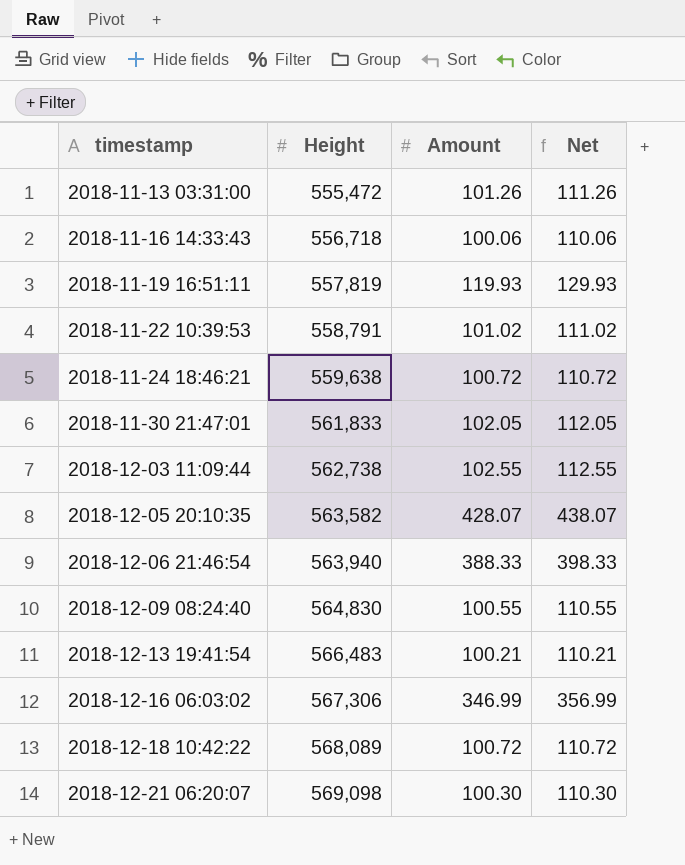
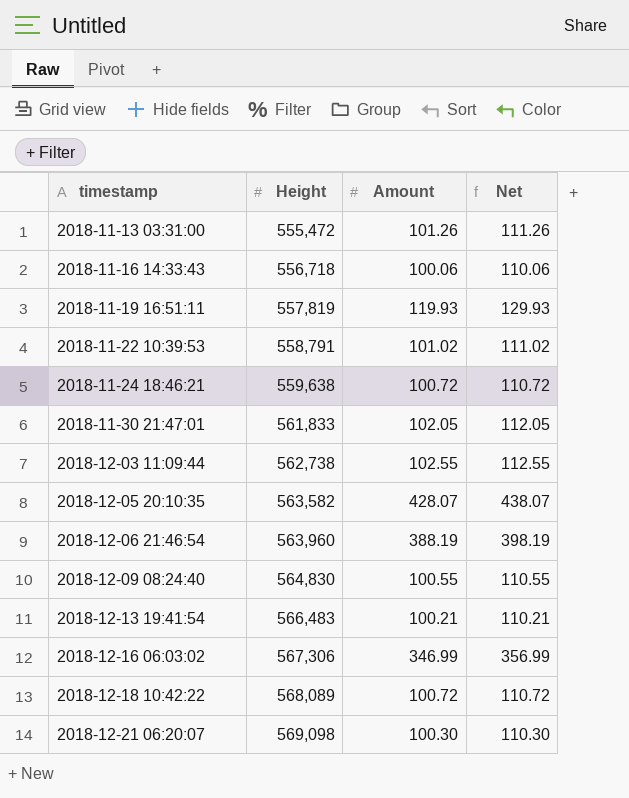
2018-12-06 21:46:54 | Height: 563,940 -> 563,960
2018-12-06 21:46:54 | Amount: 388.33 -> 388.19
2018-12-06 21:46:54 | Net: 398.33 -> 398.19

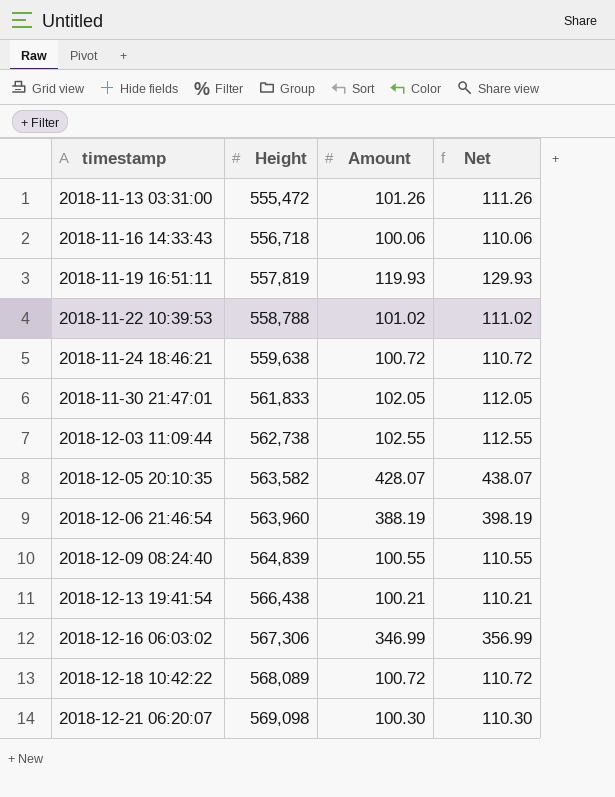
2018-11-22 10:39:53 | Height: 558,791 -> 558,788
2018-12-09 08:24:40 | Height: 564,830 -> 564,839
2018-12-13 19:41:54 | Height: 566,483 -> 566,438

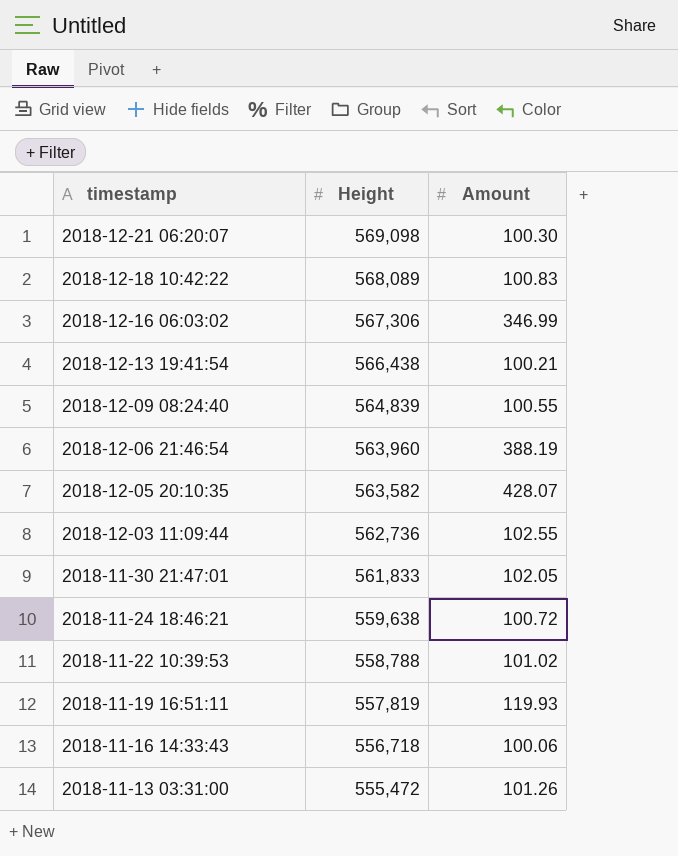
row order: timestamp ascending -> timestamp descending
column Net | formula: [Amount] + 10 -> none
2018-12-18 10:42:22 | Amount: 100.72 -> 100.83
2018-12-03 11:09:44 | Height: 562,738 -> 562,736

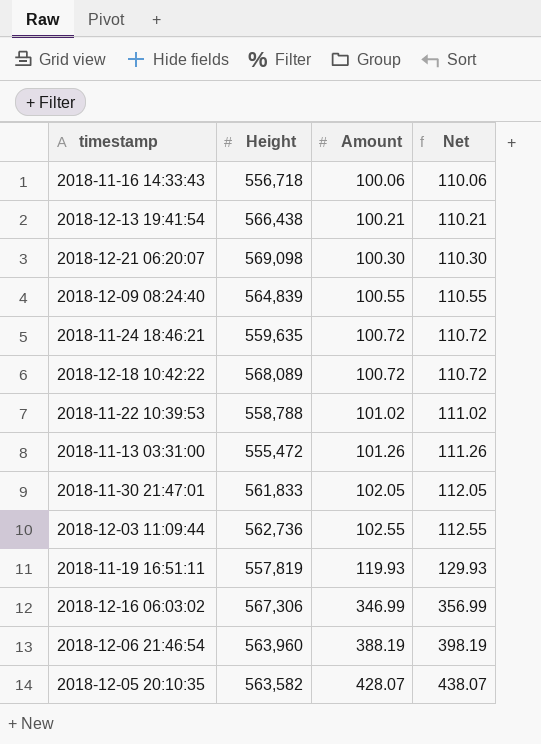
row order: timestamp descending -> Amount ascending
column Net | formula: none -> [Amount] + 10
2018-11-24 18:46:21 | Height: 559,638 -> 559,635
2018-12-18 10:42:22 | Amount: 100.83 -> 100.72

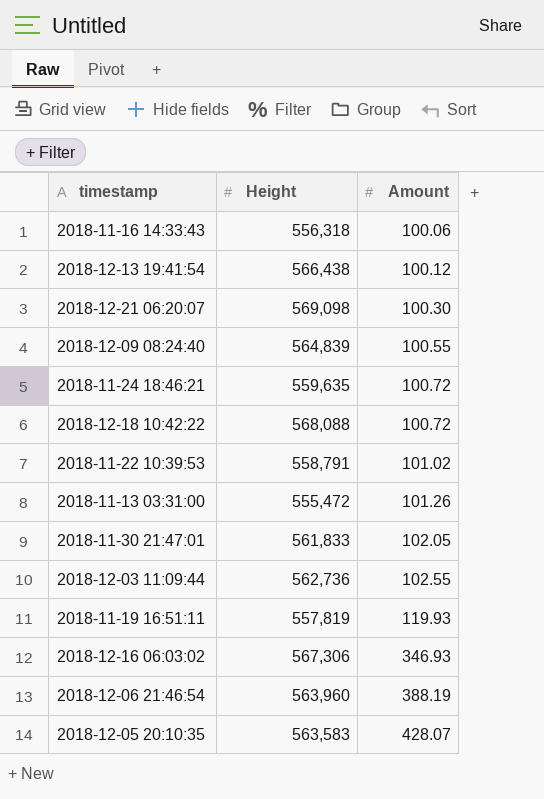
column Net | formula: [Amount] + 10 -> none
2018-11-16 14:33:43 | Height: 556,718 -> 556,318
2018-12-13 19:41:54 | Amount: 100.21 -> 100.12
2018-12-18 10:42:22 | Height: 568,089 -> 568,088
2018-11-22 10:39:53 | Height: 558,788 -> 558,791
2018-12-16 06:03:02 | Amount: 346.99 -> 346.93
2018-12-05 20:10:35 | Height: 563,582 -> 563,583

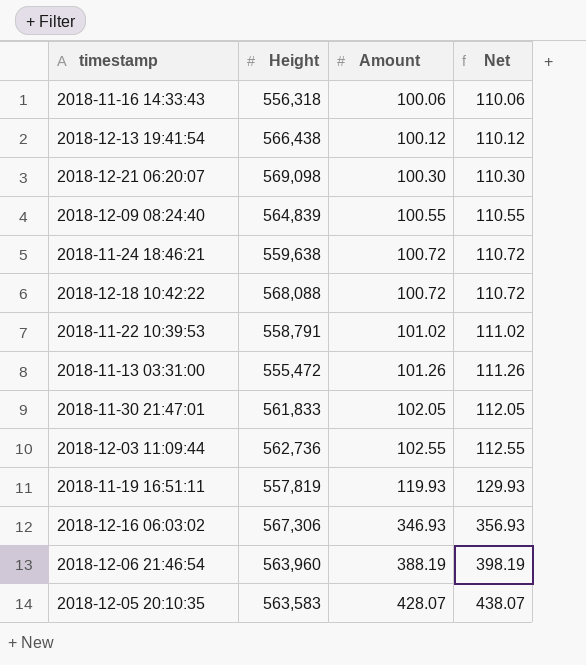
column Net | formula: none -> [Amount] + 10
2018-11-24 18:46:21 | Height: 559,635 -> 559,638

